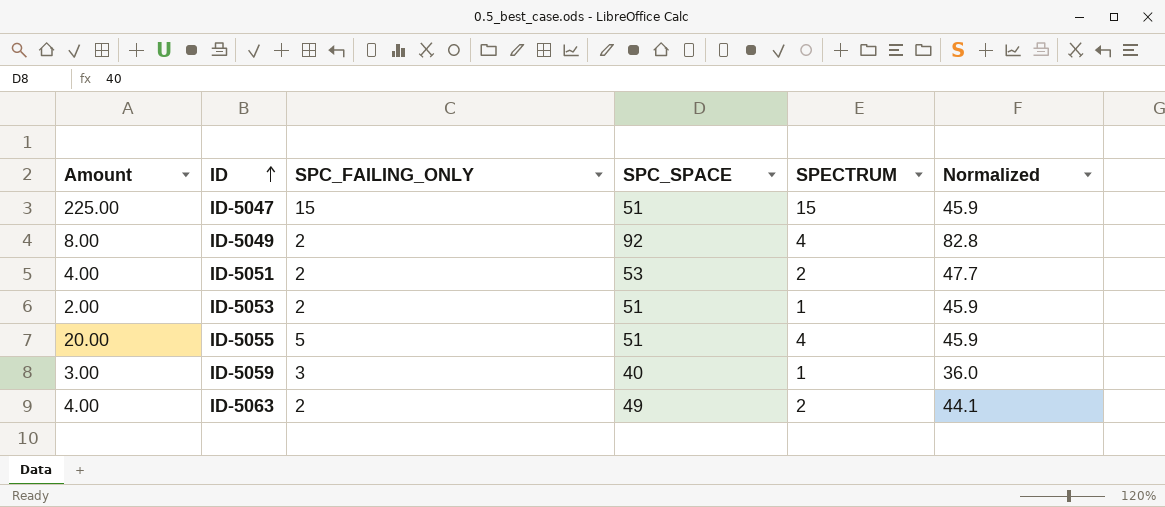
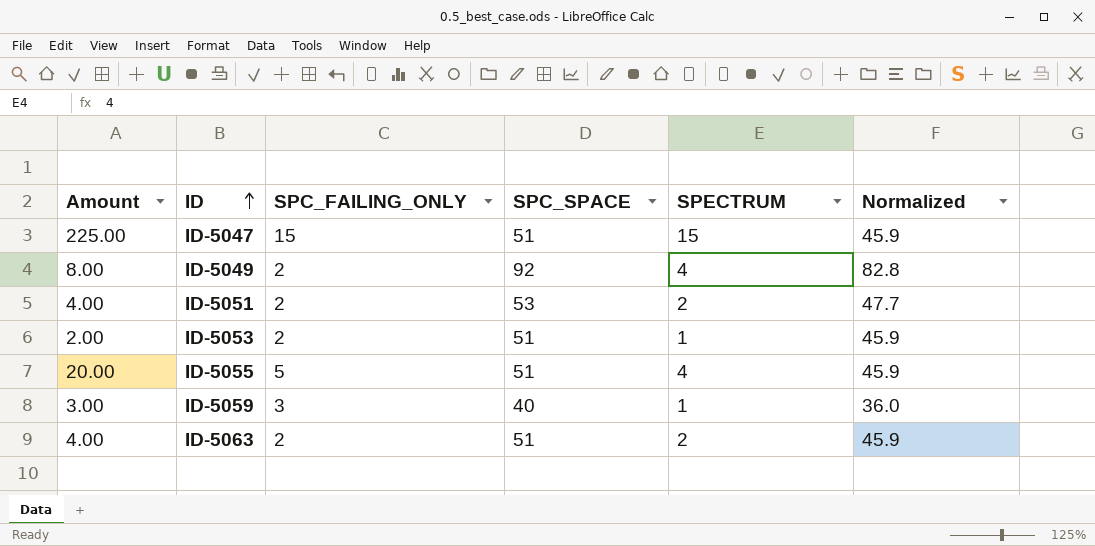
ID-5063 | SPC_SPACE: 49 -> 51
ID-5063 | Normalized: 44.1 -> 45.9

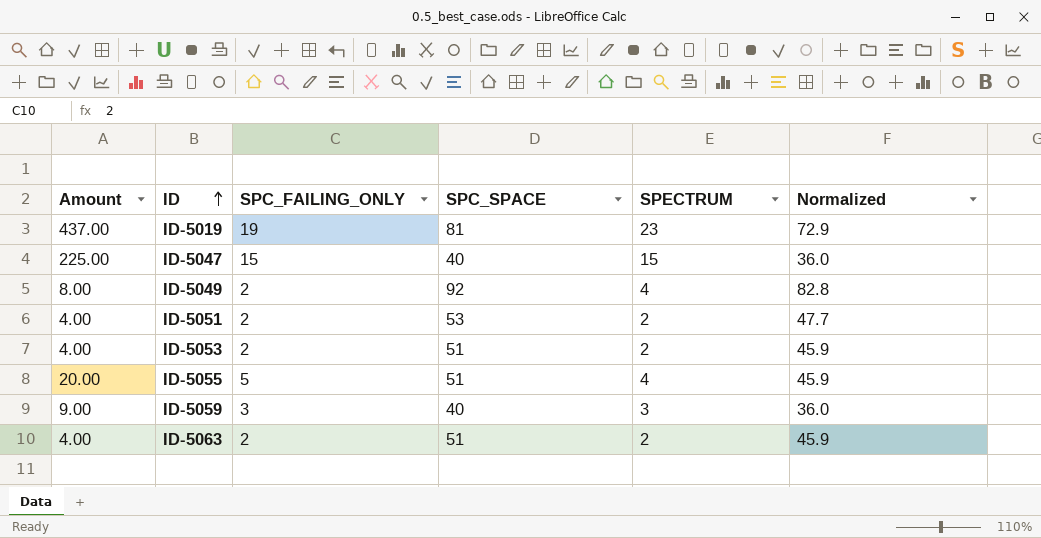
row ID-5019: none -> 437.00 | 19 | 81 | 23 | 72.9
ID-5047 | SPC_SPACE: 51 -> 40
ID-5047 | Normalized: 45.9 -> 36.0
ID-5053 | Amount: 2.00 -> 4.00
ID-5053 | SPECTRUM: 1 -> 2
ID-5059 | Amount: 3.00 -> 9.00
ID-5059 | SPECTRUM: 1 -> 3

